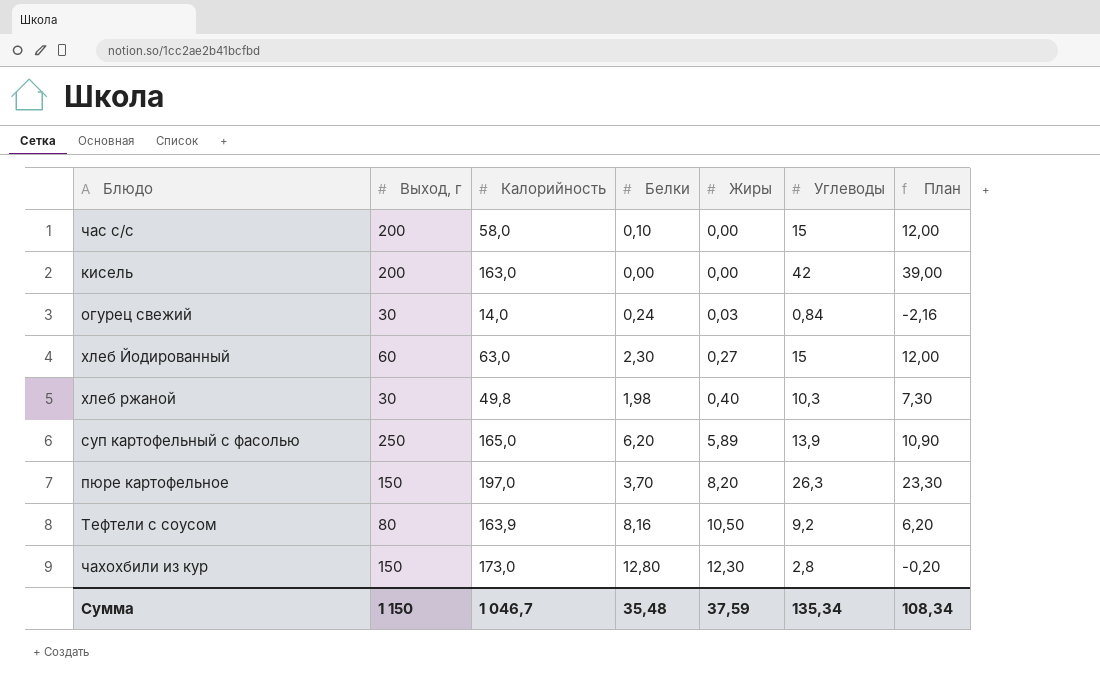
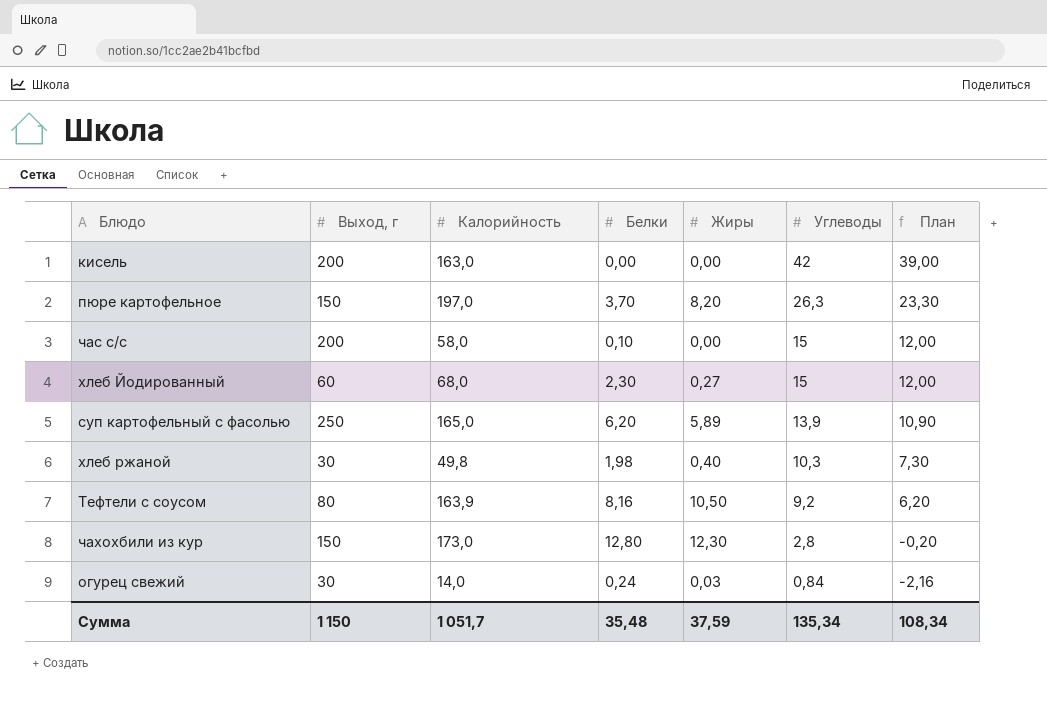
row order: Жиры ascending -> Углеводы descending
хлеб Йодированный | Калорийность: 63,0 -> 68,0
Сумма | Калорийность: 1 046,7 -> 1 051,7

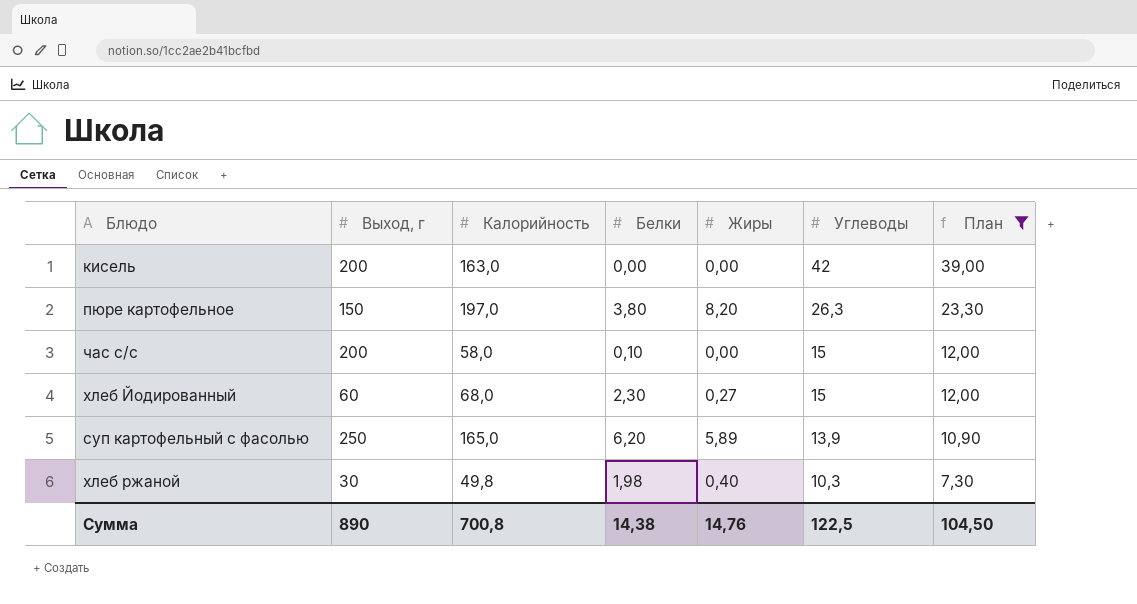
filter: none -> План >= 7,30
пюре картофельное | Белки: 3,70 -> 3,80
Сумма | Выход, г: 1 150 -> 890
Сумма | Калорийность: 1 051,7 -> 700,8
Сумма | Белки: 35,48 -> 14,38
Сумма | Жиры: 37,59 -> 14,76
Сумма | Углеводы: 135,34 -> 122,5
Сумма | План: 108,34 -> 104,50

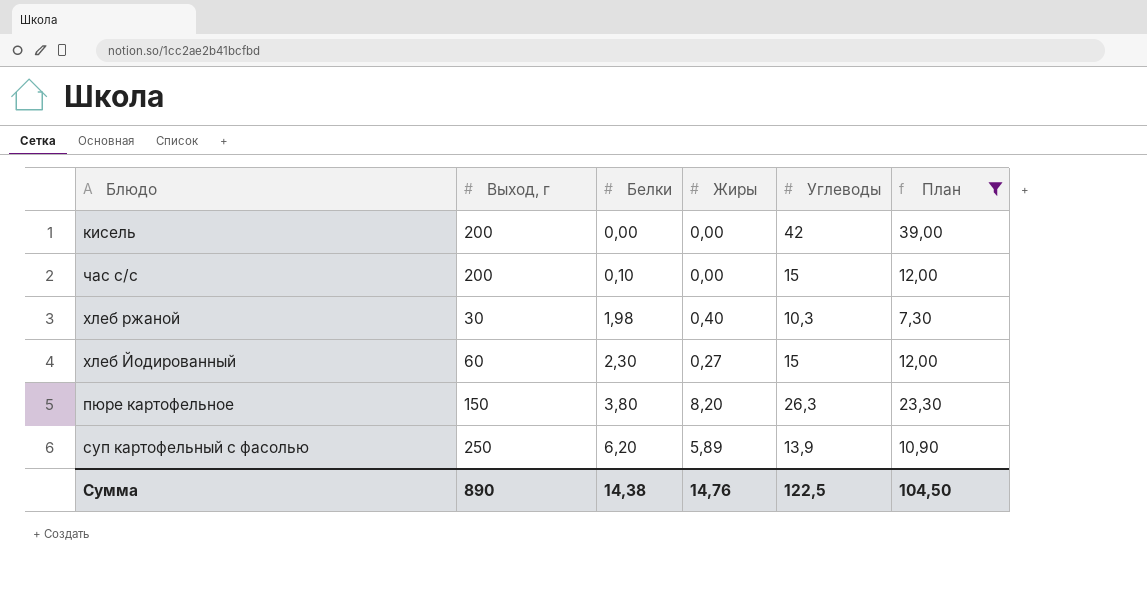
row order: Углеводы descending -> Белки ascending
column Калорийность | position: 3 -> none

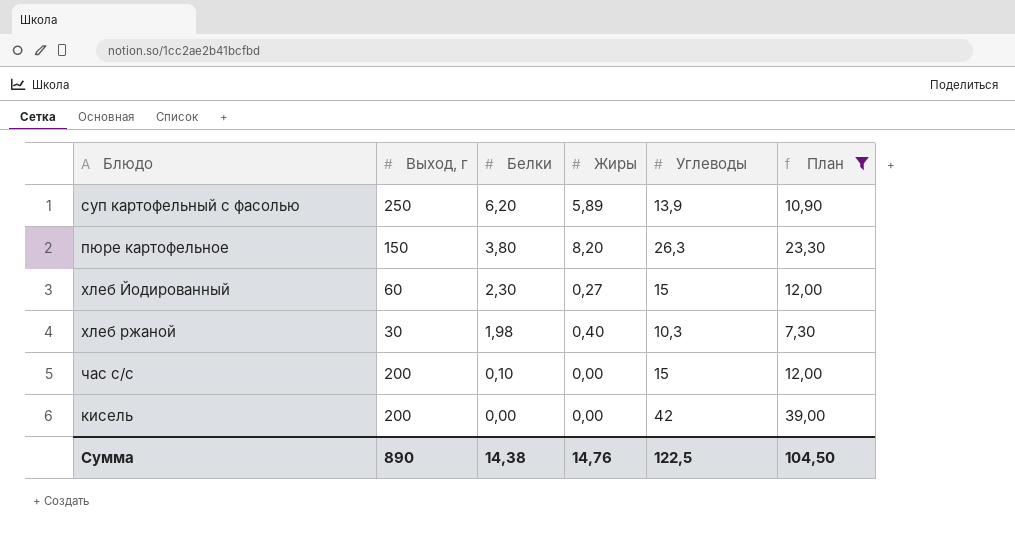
row order: Белки ascending -> Белки descending

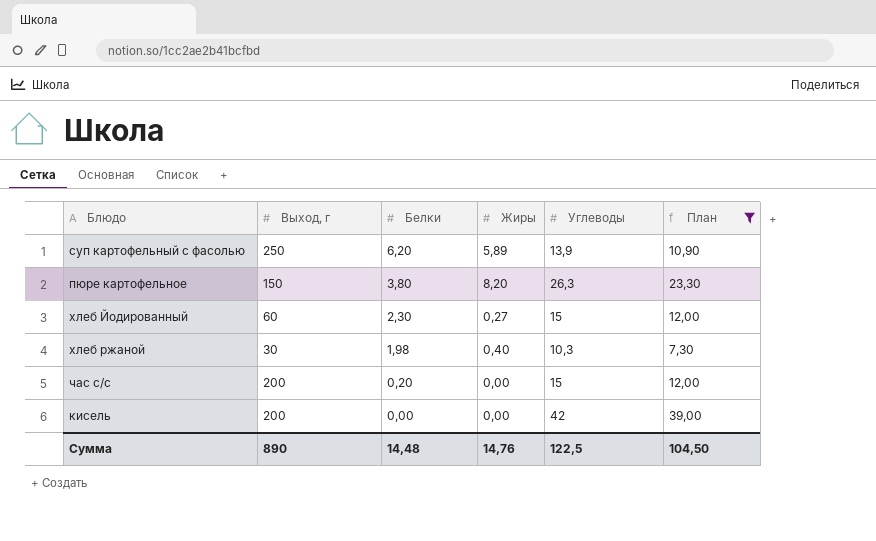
час с/с | Белки: 0,10 -> 0,20
Сумма | Белки: 14,38 -> 14,48

